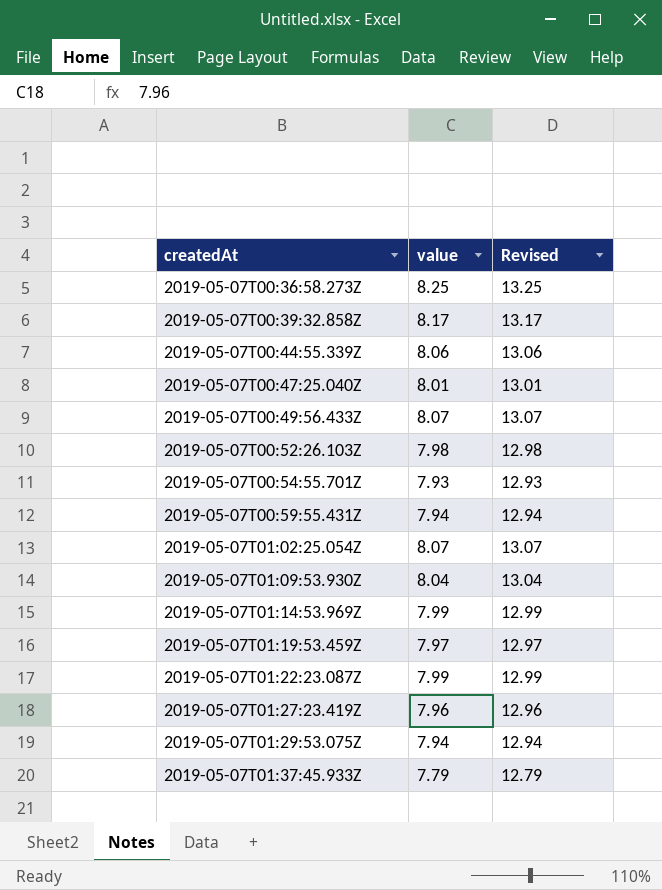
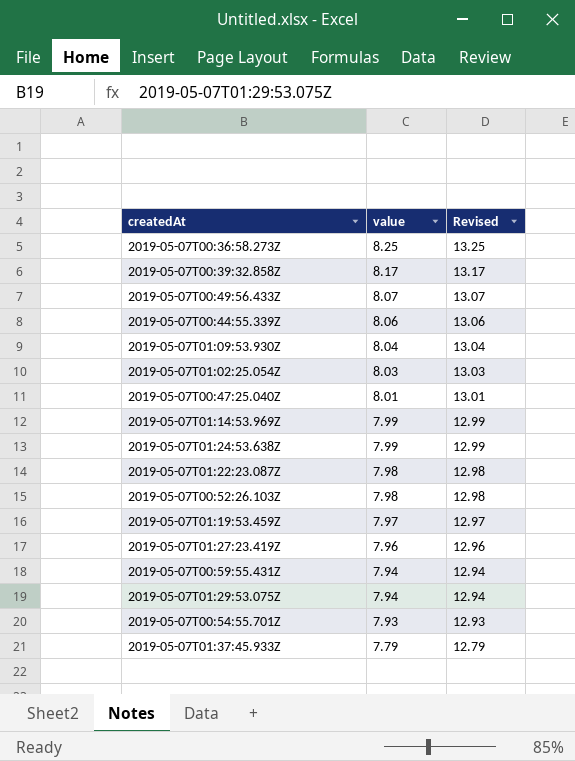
row order: createdAt ascending -> value descending
2019-05-07T01:02:25.054Z | value: 8.07 -> 8.03
2019-05-07T01:02:25.054Z | Revised: 13.07 -> 13.03
row 2019-05-07T01:24:53.638Z: none -> 7.99 | 12.99
2019-05-07T01:22:23.087Z | value: 7.99 -> 7.98
2019-05-07T01:22:23.087Z | Revised: 12.99 -> 12.98

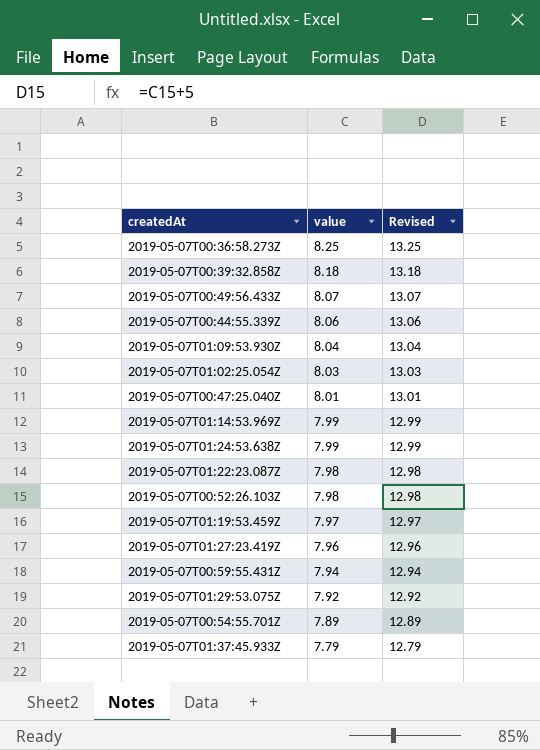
2019-05-07T00:39:32.858Z | value: 8.17 -> 8.18
2019-05-07T00:39:32.858Z | Revised: 13.17 -> 13.18
2019-05-07T01:29:53.075Z | value: 7.94 -> 7.92
2019-05-07T01:29:53.075Z | Revised: 12.94 -> 12.92
2019-05-07T00:54:55.701Z | value: 7.93 -> 7.89
2019-05-07T00:54:55.701Z | Revised: 12.93 -> 12.89

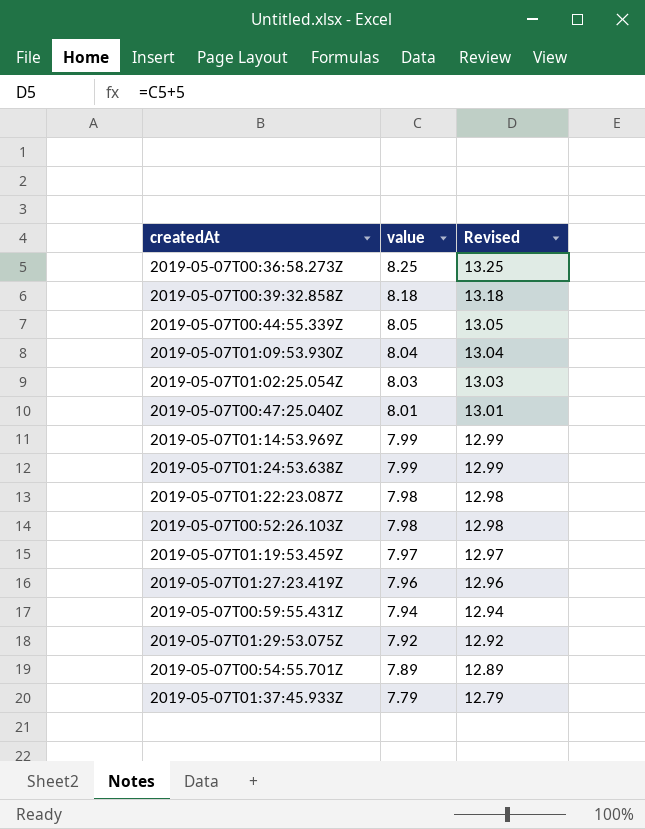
row 2019-05-07T00:49:56.433Z: 8.07 | 13.07 -> none
2019-05-07T00:44:55.339Z | value: 8.06 -> 8.05
2019-05-07T00:44:55.339Z | Revised: 13.06 -> 13.05

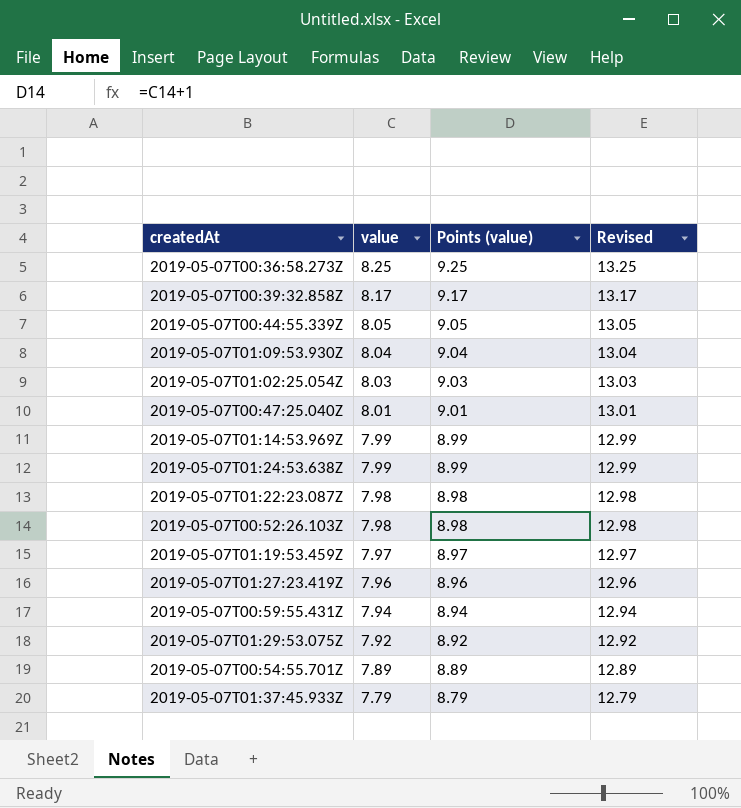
column Points (value) | formula: none -> [value] + 1
2019-05-07T00:39:32.858Z | value: 8.18 -> 8.17
2019-05-07T00:39:32.858Z | Revised: 13.18 -> 13.17

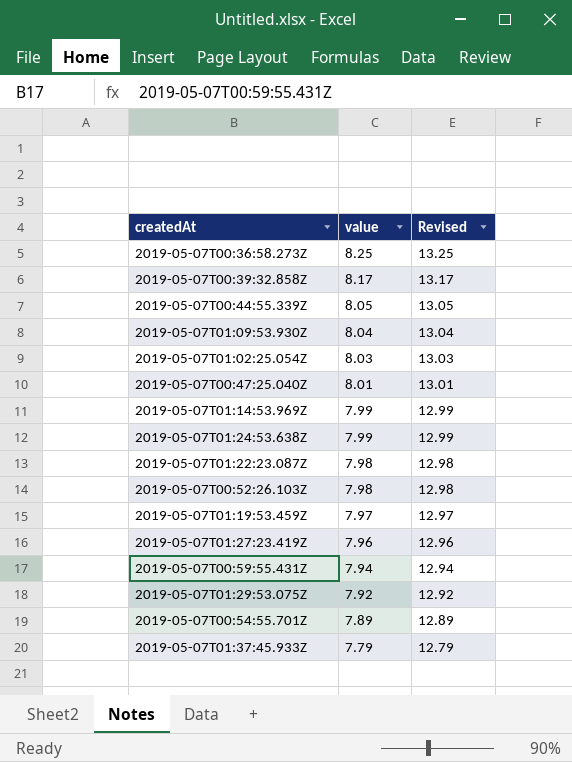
column Points (value) | formula: [value] + 1 -> none

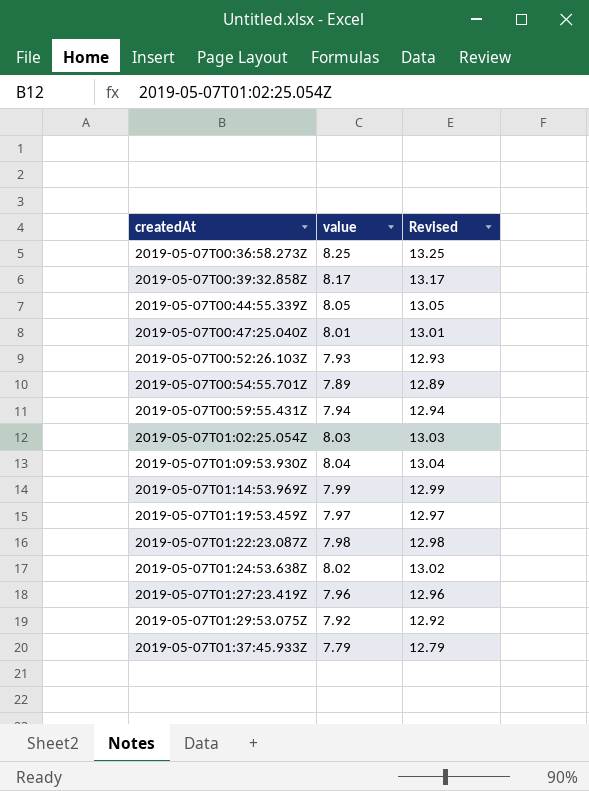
row order: value descending -> createdAt ascending
2019-05-07T00:52:26.103Z | value: 7.98 -> 7.93
2019-05-07T00:52:26.103Z | Revised: 12.98 -> 12.93
2019-05-07T01:24:53.638Z | value: 7.99 -> 8.02
2019-05-07T01:24:53.638Z | Revised: 12.99 -> 13.02

